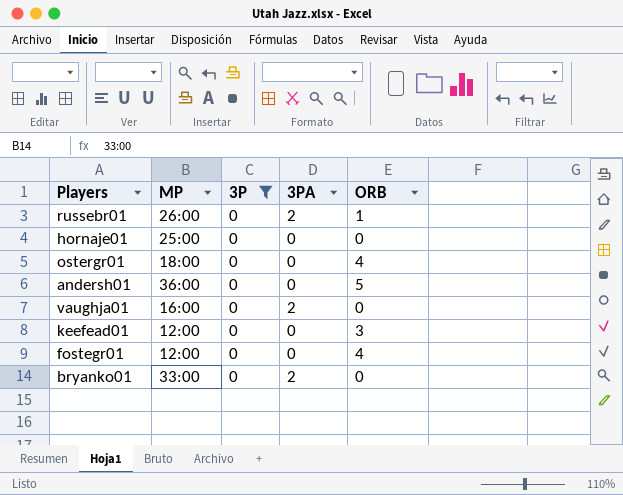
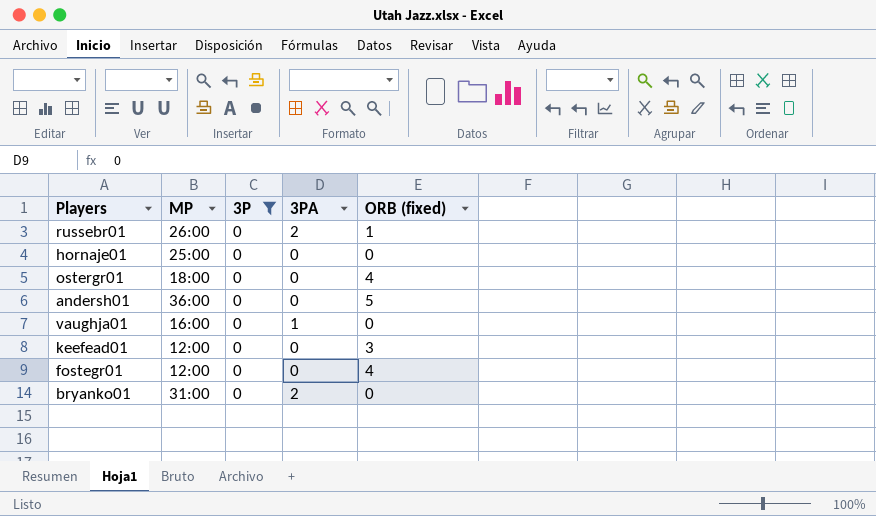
column name: ORB -> ORB (fixed)
vaughja01 | 3PA: 2 -> 1
bryanko01 | MP: 33:00 -> 31:00

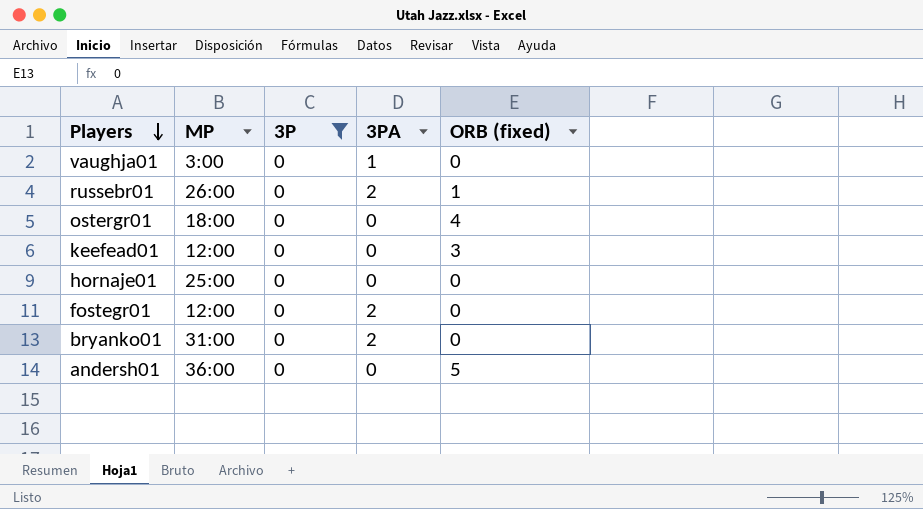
row order: none -> Players descending
vaughja01 | MP: 16:00 -> 3:00
fostegr01 | 3PA: 0 -> 2
fostegr01 | ORB (fixed): 4 -> 0

